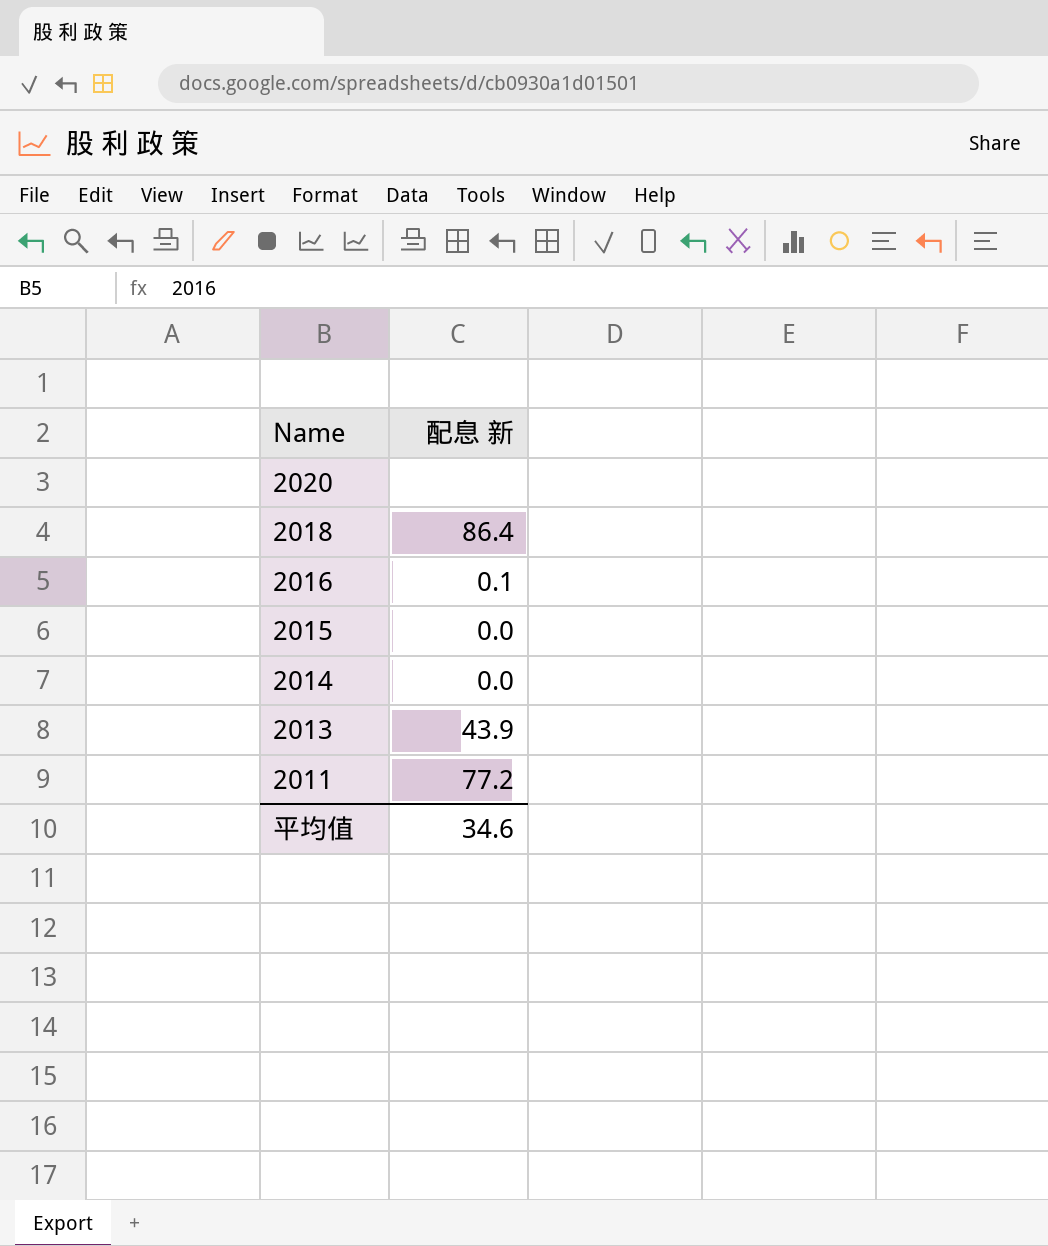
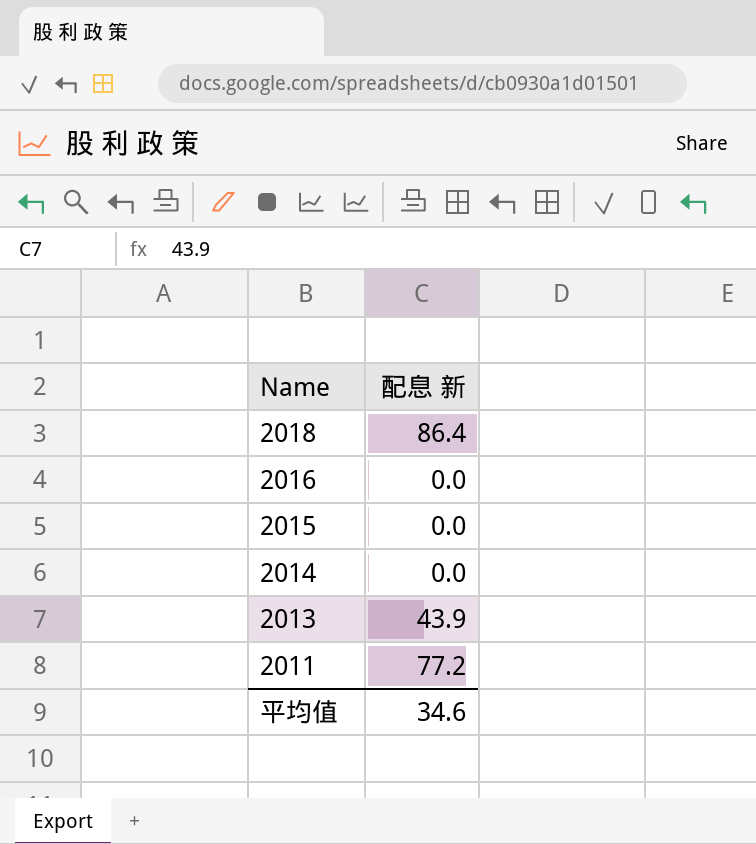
row 2020: none -> none
2016 | 配息 新: 0.1 -> 0.0

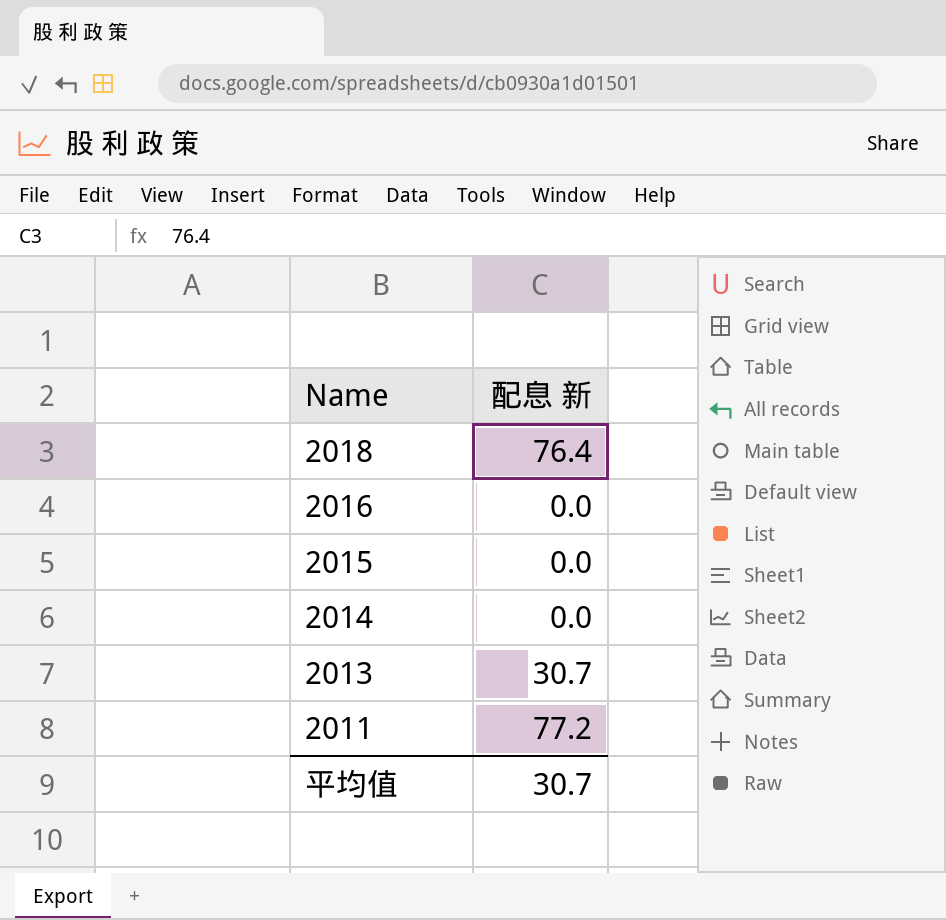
2018 | 配息 新: 86.4 -> 76.4
2013 | 配息 新: 43.9 -> 30.7
平均值 | 配息 新: 34.6 -> 30.7

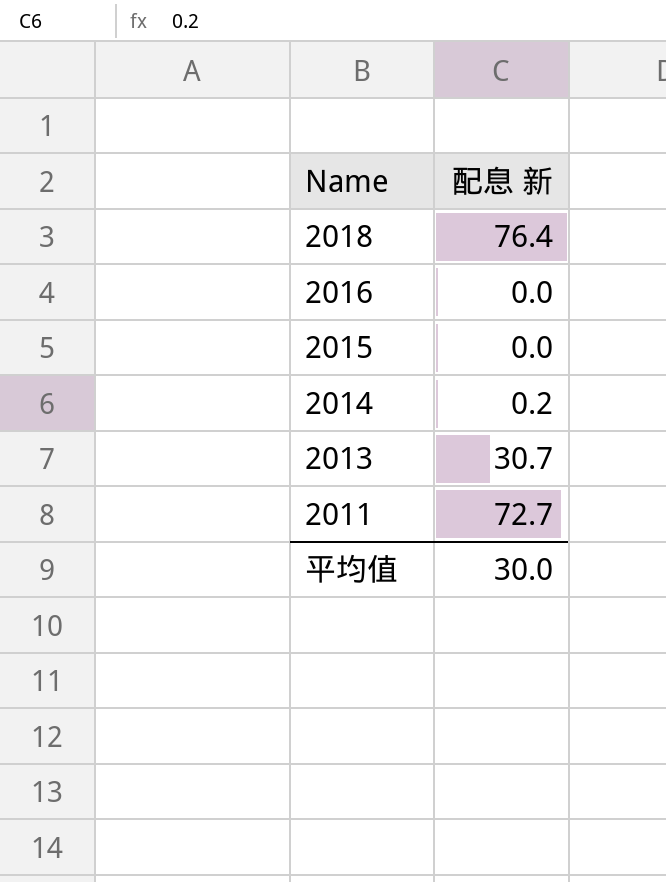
2014 | 配息 新: 0.0 -> 0.2
2011 | 配息 新: 77.2 -> 72.7
平均值 | 配息 新: 30.7 -> 30.0

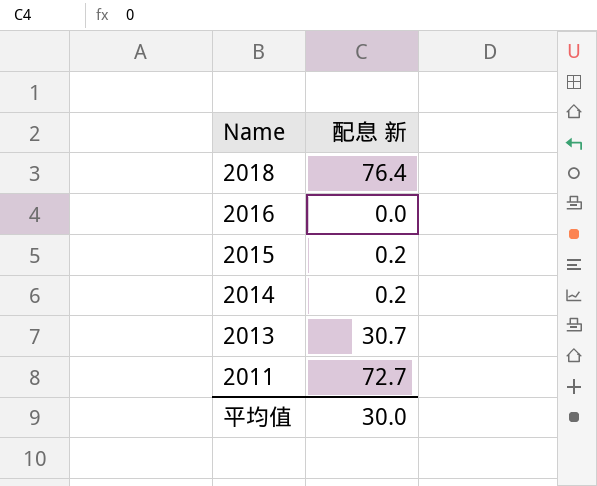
2015 | 配息 新: 0.0 -> 0.2

